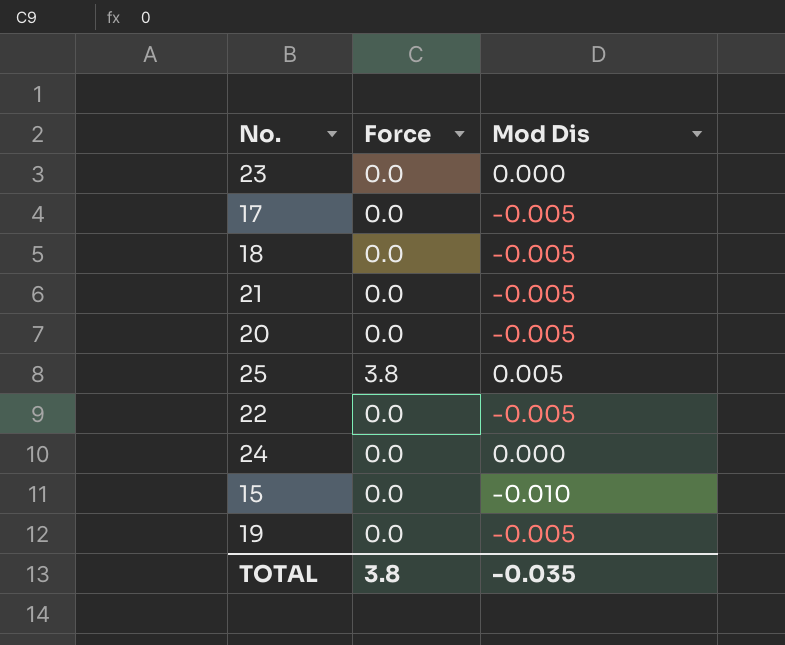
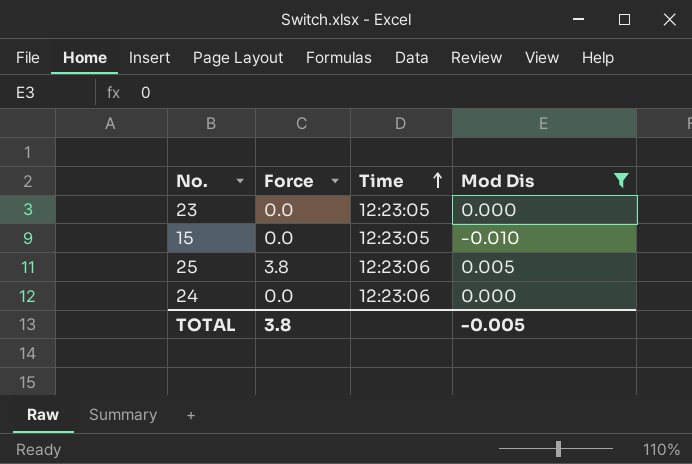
filter: none -> Mod Dis != -0.005
row order: none -> Time ascending
column Time | position: none -> 3
TOTAL | Mod Dis: -0.035 -> -0.005

